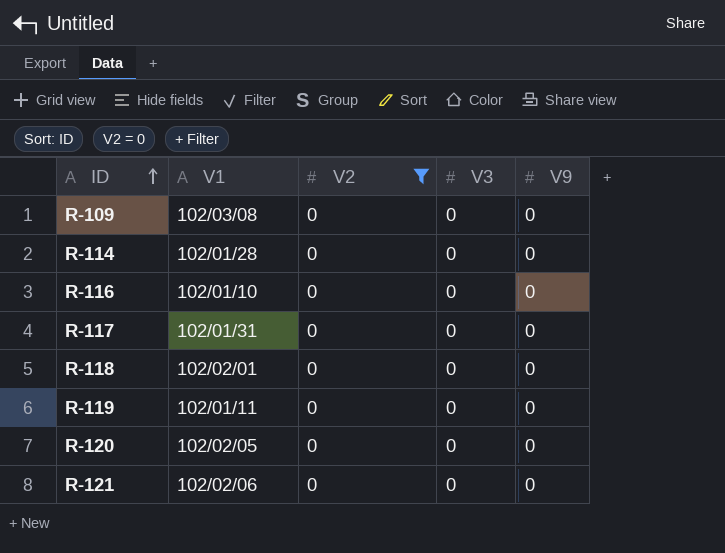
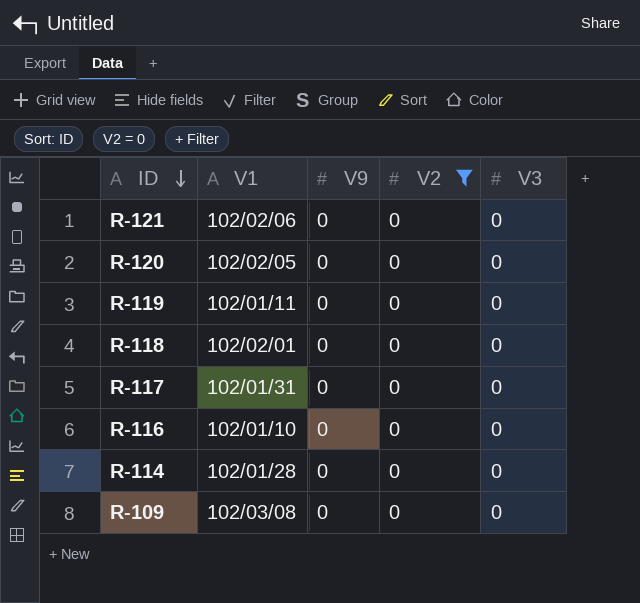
row order: ID ascending -> ID descending
column V9 | position: 5 -> 3

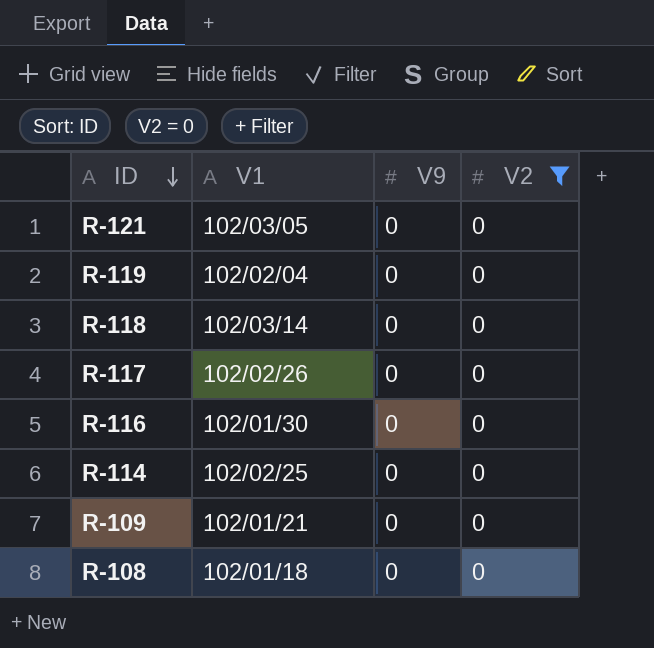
column V3 | position: 5 -> none
row R-120: 102/02/05 | 0 | 0 | 0 -> none
R-121 | V1: 102/02/06 -> 102/03/05
R-119 | V1: 102/01/11 -> 102/02/04
R-118 | V1: 102/02/01 -> 102/03/14
R-117 | V1: 102/01/31 -> 102/02/26
R-116 | V1: 102/01/10 -> 102/01/30
R-114 | V1: 102/01/28 -> 102/02/25
R-109 | V1: 102/03/08 -> 102/01/21
row R-108: none -> 102/01/18 | 0 | 0

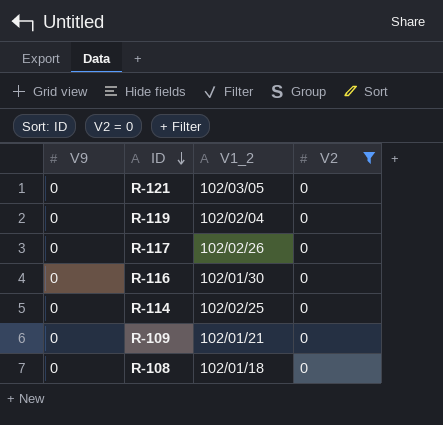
column V9 | position: 3 -> 1
column name: V1 -> V1_2
row R-118: 102/03/14 | 0 | 0 -> none

